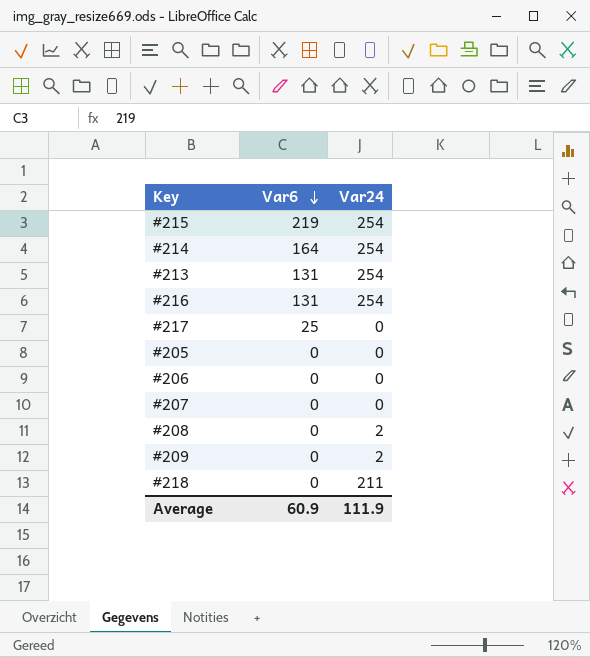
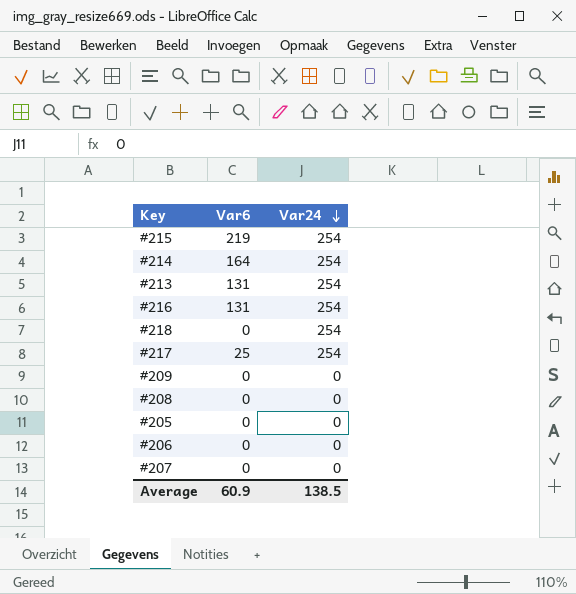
row order: Var6 descending -> Var24 descending
#218 | Var24: 211 -> 254
#217 | Var24: 0 -> 254
#209 | Var24: 2 -> 0
#208 | Var24: 2 -> 0
Average | Var24: 111.9 -> 138.5

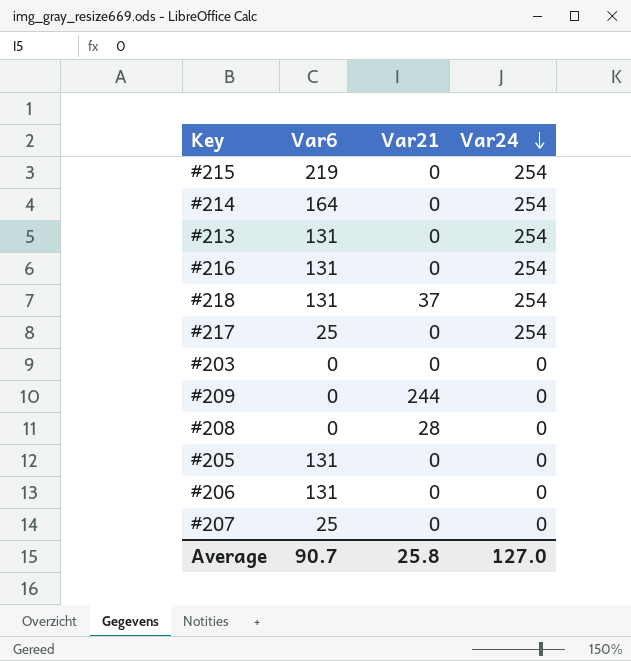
column Var21 | position: none -> 3
#218 | Var6: 0 -> 131
row #203: none -> 0 | 0 | 0
#205 | Var6: 0 -> 131
#206 | Var6: 0 -> 131
#207 | Var6: 0 -> 25
Average | Var6: 60.9 -> 90.7
Average | Var24: 138.5 -> 127.0

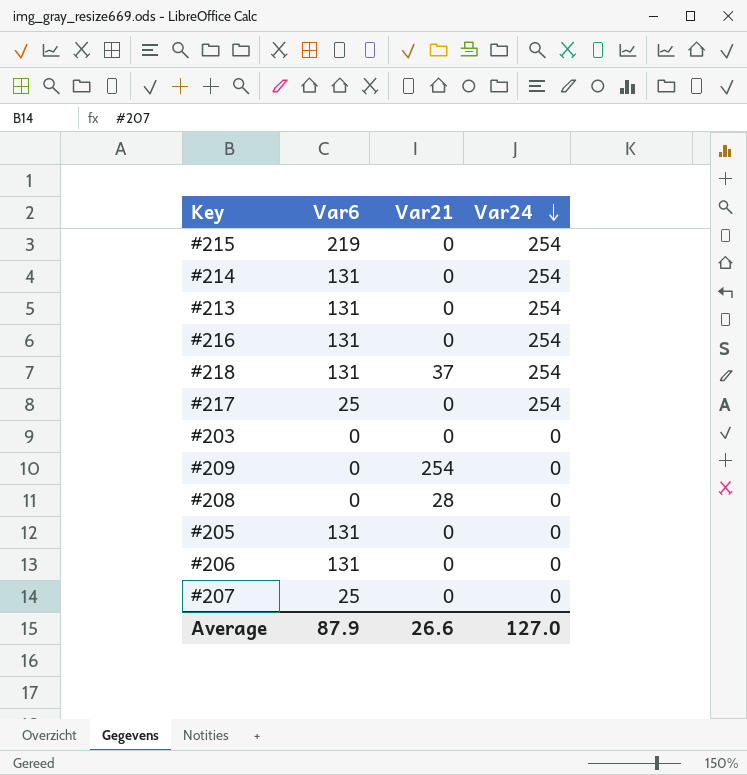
#214 | Var6: 164 -> 131
#209 | Var21: 244 -> 254
Average | Var6: 90.7 -> 87.9
Average | Var21: 25.8 -> 26.6

